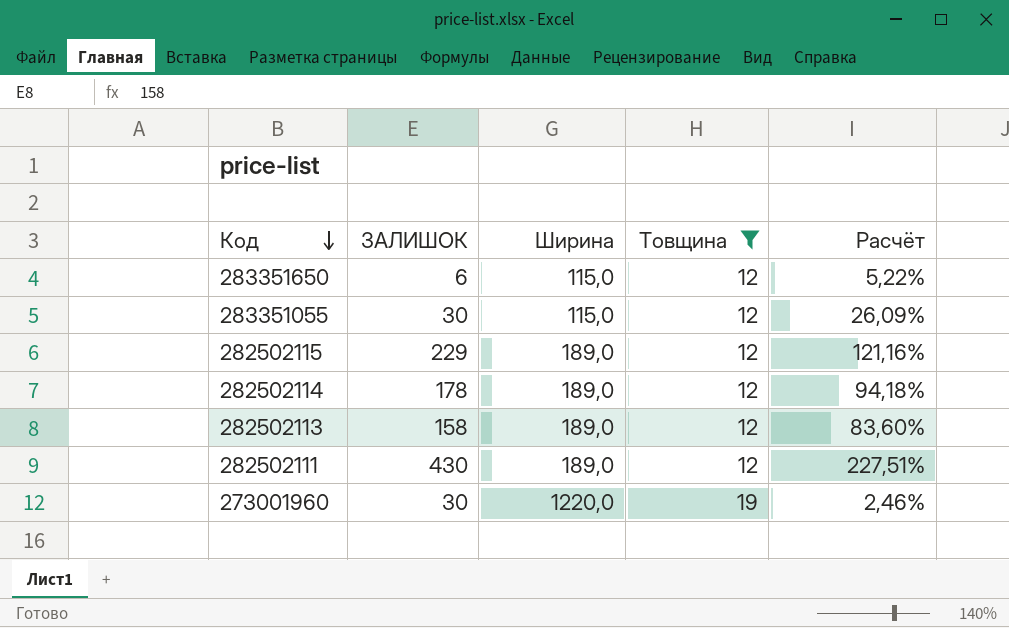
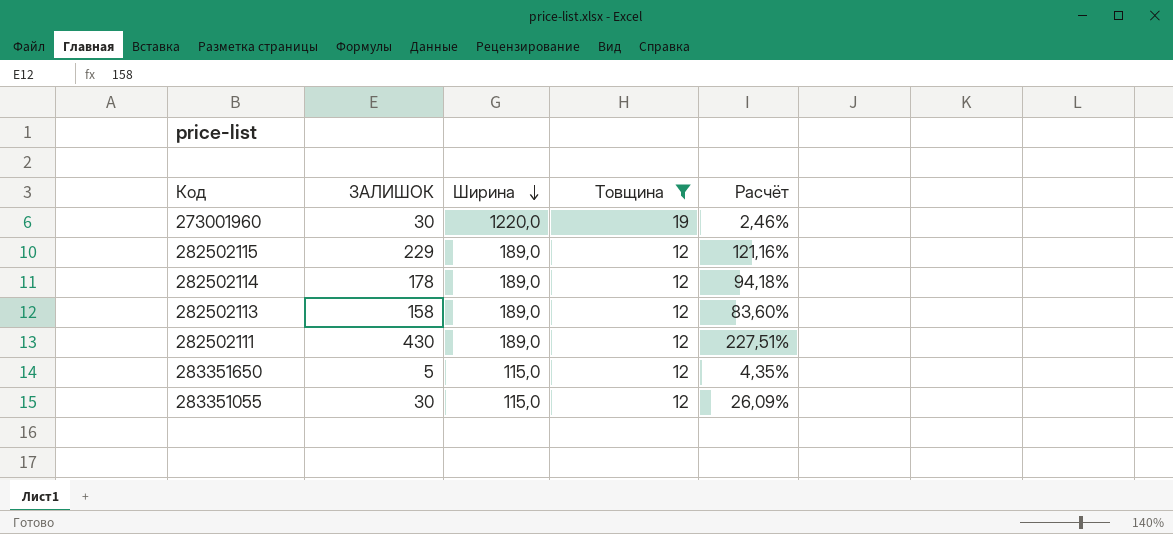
row order: Код descending -> Ширина descending
283351650 | ЗАЛИШОК: 6 -> 5
283351650 | Расчёт: 5,22% -> 4,35%

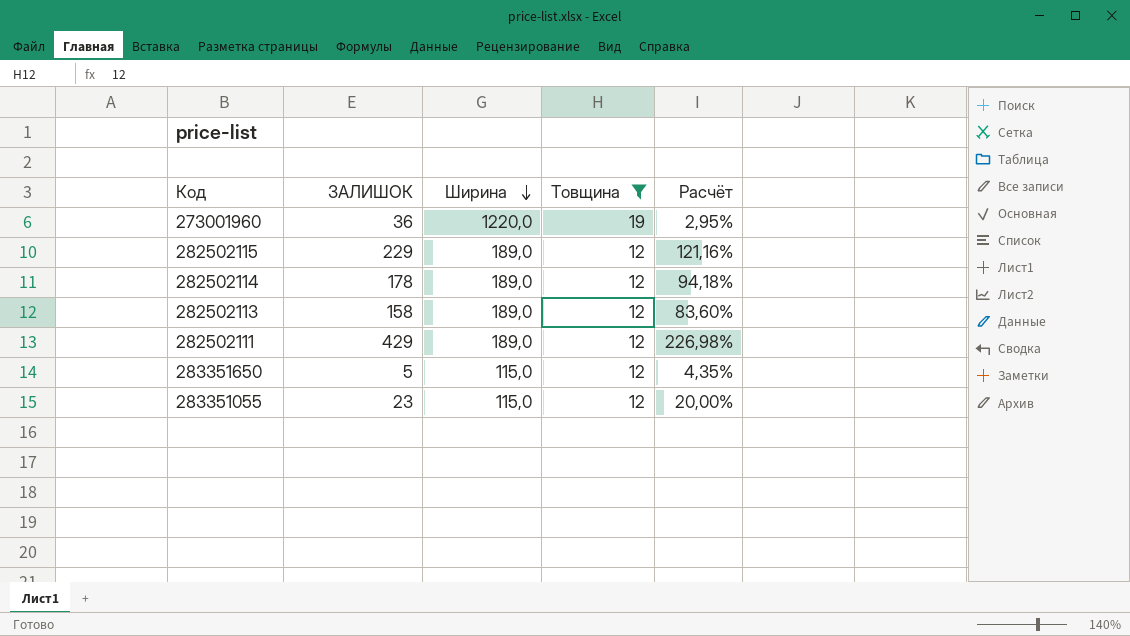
273001960 | ЗАЛИШОК: 30 -> 36
273001960 | Расчёт: 2,46% -> 2,95%
282502111 | ЗАЛИШОК: 430 -> 429
282502111 | Расчёт: 227,51% -> 226,98%
283351055 | ЗАЛИШОК: 30 -> 23
283351055 | Расчёт: 26,09% -> 20,00%

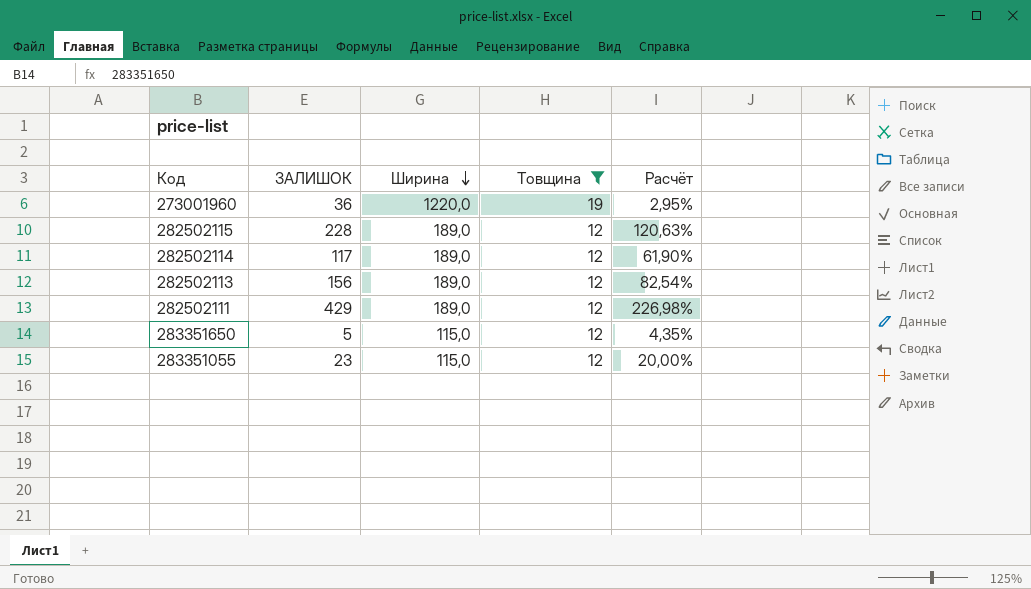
282502115 | ЗАЛИШОК: 229 -> 228
282502115 | Расчёт: 121,16% -> 120,63%
282502114 | ЗАЛИШОК: 178 -> 117
282502114 | Расчёт: 94,18% -> 61,90%
282502113 | ЗАЛИШОК: 158 -> 156
282502113 | Расчёт: 83,60% -> 82,54%

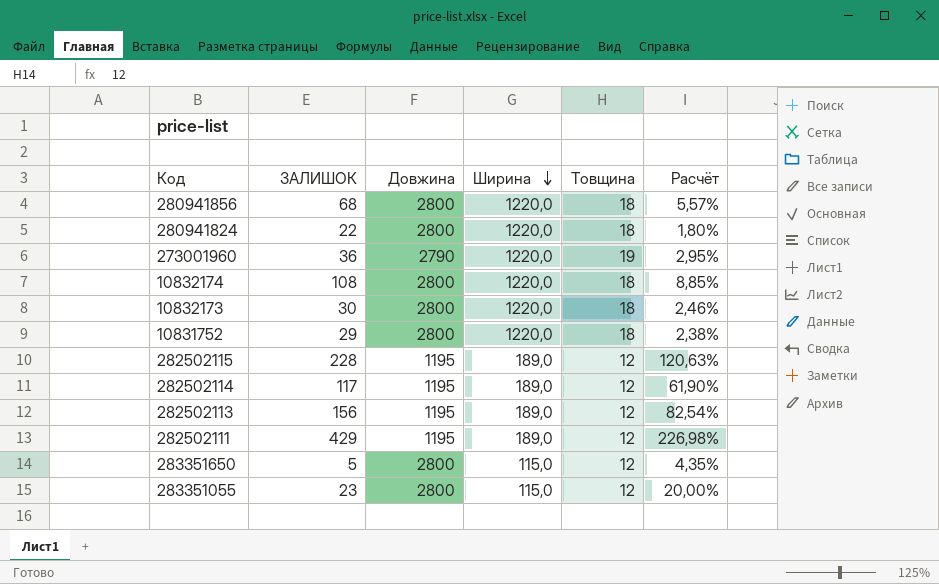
filter: Товщина != 18 -> none
column Довжина | position: none -> 3

